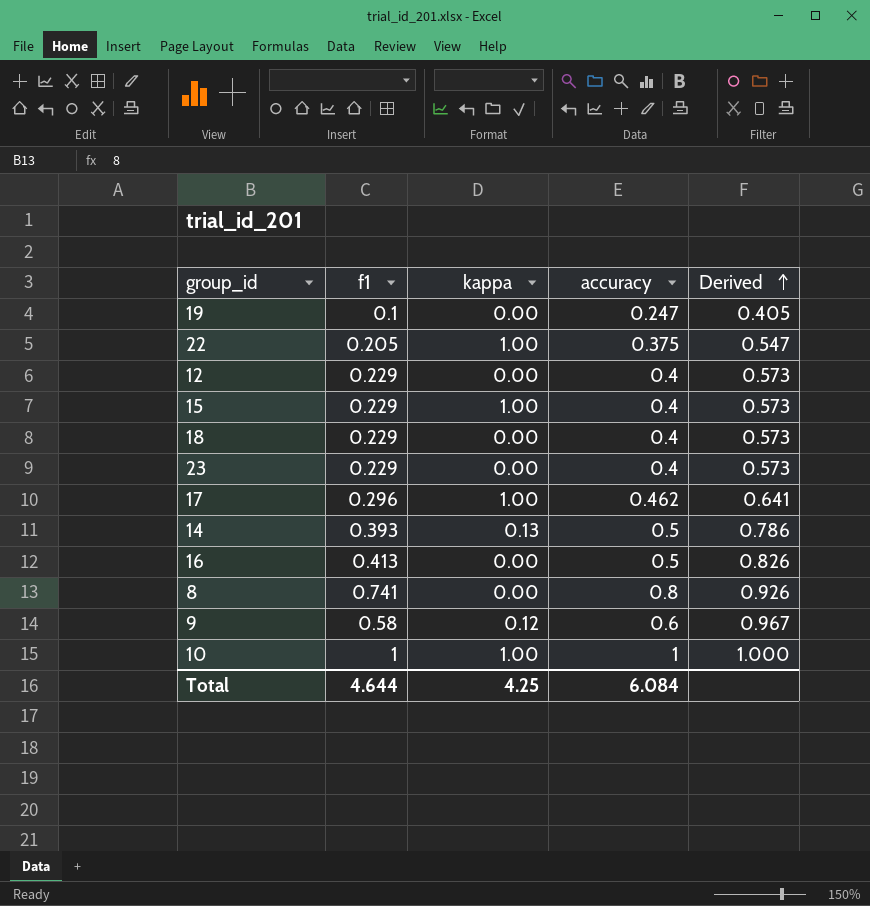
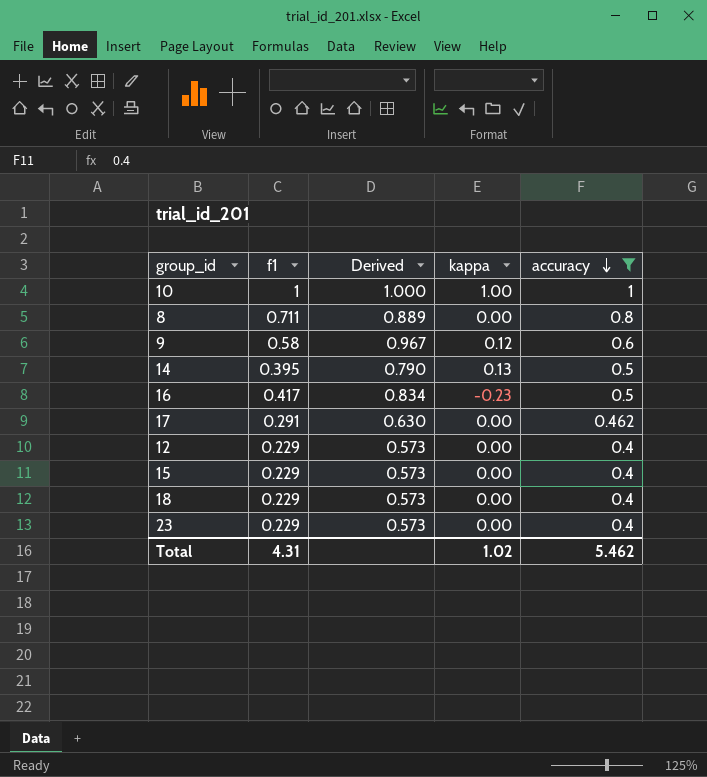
filter: none -> accuracy >= 0.4
row order: Derived ascending -> accuracy descending
column Derived | position: 5 -> 3
8 | f1: 0.741 -> 0.711
8 | Derived: 0.926 -> 0.889
14 | f1: 0.393 -> 0.395
14 | Derived: 0.786 -> 0.790
16 | f1: 0.413 -> 0.417
16 | Derived: 0.826 -> 0.834
16 | kappa: 0.00 -> -0.23
17 | f1: 0.296 -> 0.291
17 | Derived: 0.641 -> 0.630
17 | kappa: 1.00 -> 0.00
15 | kappa: 1.00 -> 0.00
Total | f1: 4.644 -> 4.31
Total | kappa: 4.25 -> 1.02
Total | accuracy: 6.084 -> 5.462

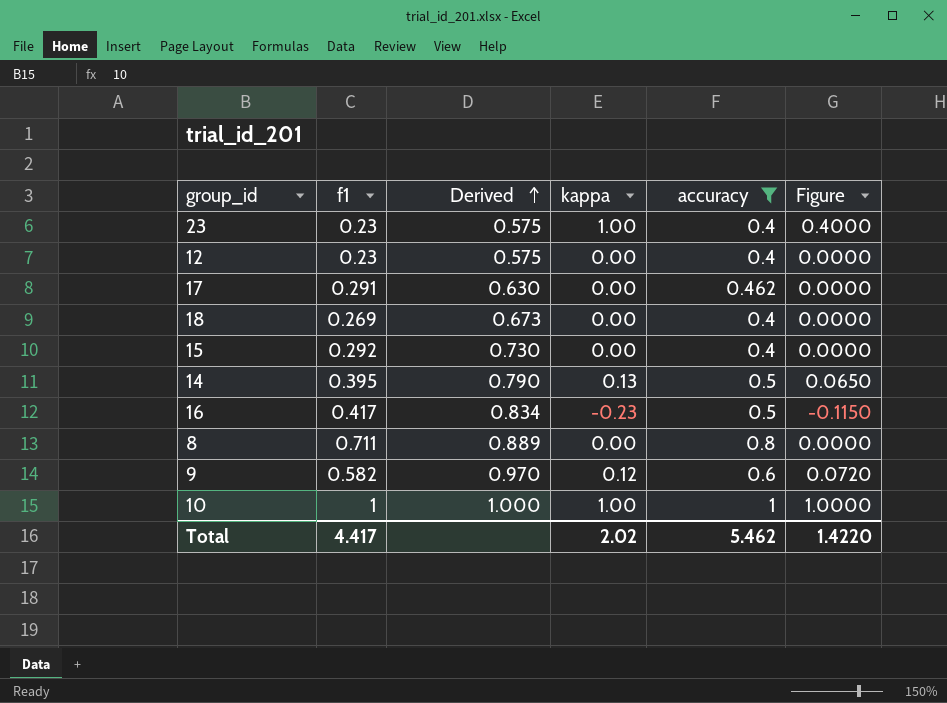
row order: accuracy descending -> Derived ascending
column Figure | formula: none -> [kappa] * [accuracy]
23 | f1: 0.229 -> 0.23
23 | Derived: 0.573 -> 0.575
23 | kappa: 0.00 -> 1.00
12 | f1: 0.229 -> 0.23
12 | Derived: 0.573 -> 0.575
18 | f1: 0.229 -> 0.269
18 | Derived: 0.573 -> 0.673
15 | f1: 0.229 -> 0.292
15 | Derived: 0.573 -> 0.730
9 | f1: 0.58 -> 0.582
9 | Derived: 0.967 -> 0.970
Total | f1: 4.31 -> 4.417
Total | kappa: 1.02 -> 2.02

